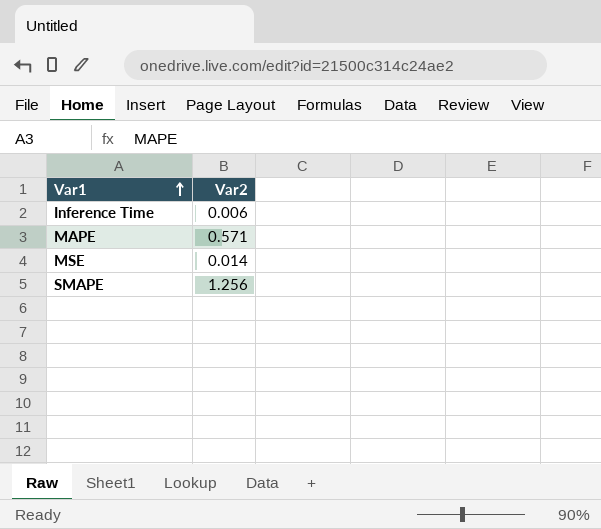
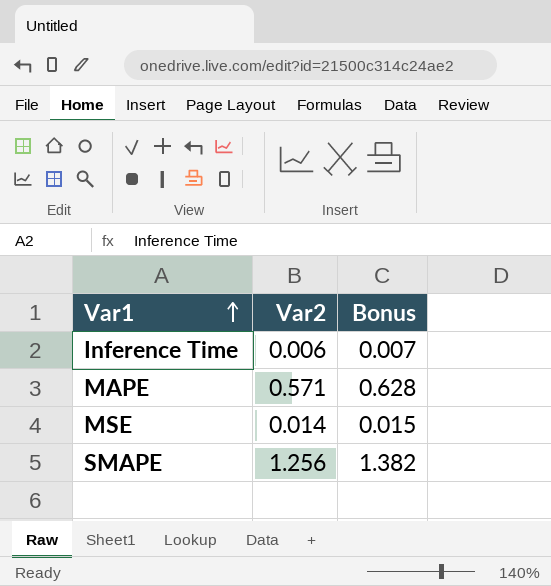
column Bonus | formula: none -> [Var2] * 1.1

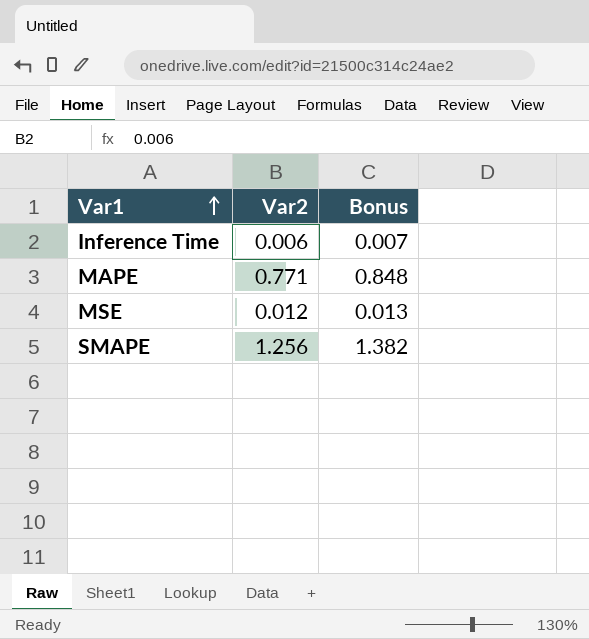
MAPE | Var2: 0.571 -> 0.771
MAPE | Bonus: 0.628 -> 0.848
MSE | Var2: 0.014 -> 0.012
MSE | Bonus: 0.015 -> 0.013

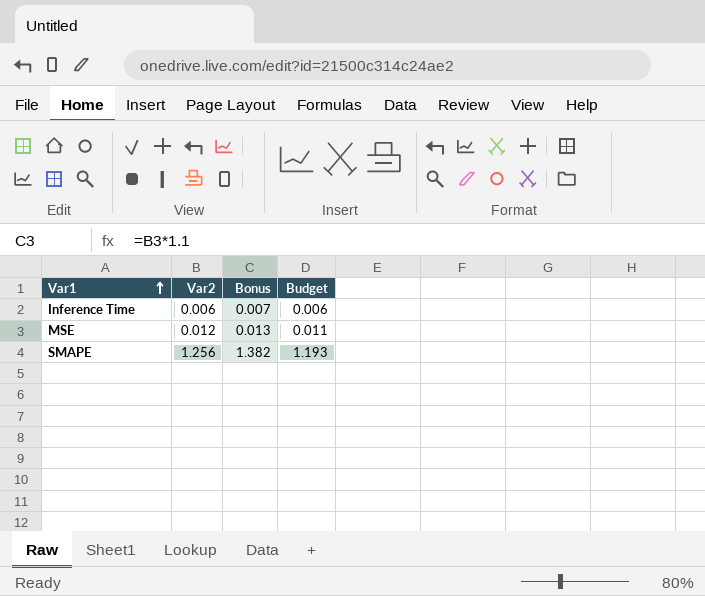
column Budget | formula: none -> [Var2] * 0.95
row MAPE: 0.771 | 0.848 -> none

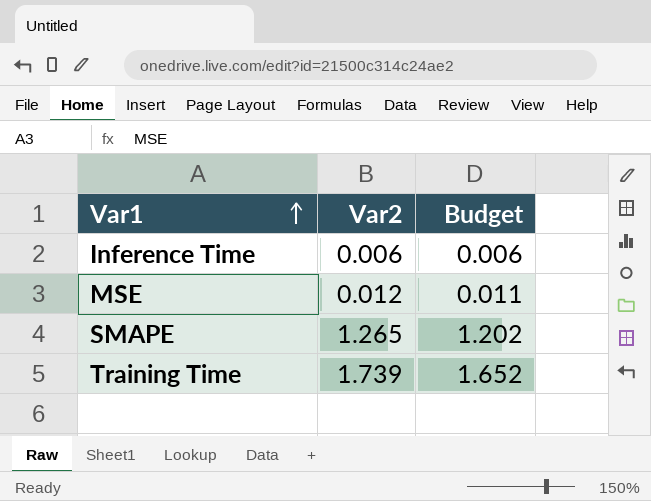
column Bonus | formula: [Var2] * 1.1 -> none
SMAPE | Var2: 1.256 -> 1.265
SMAPE | Budget: 1.193 -> 1.202
row Training Time: none -> 1.739 | 1.652

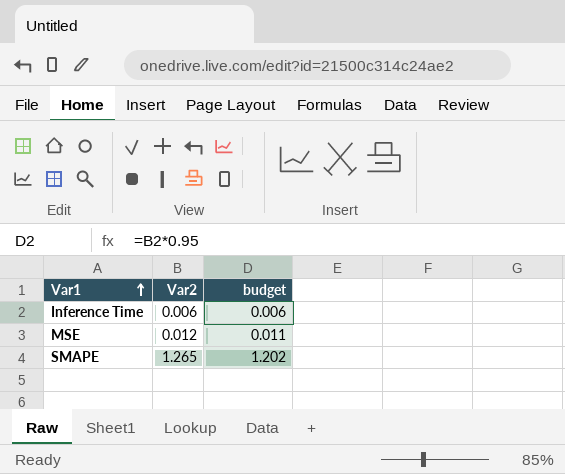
column name: Budget -> budget
row Training Time: 1.739 | 1.652 -> none

